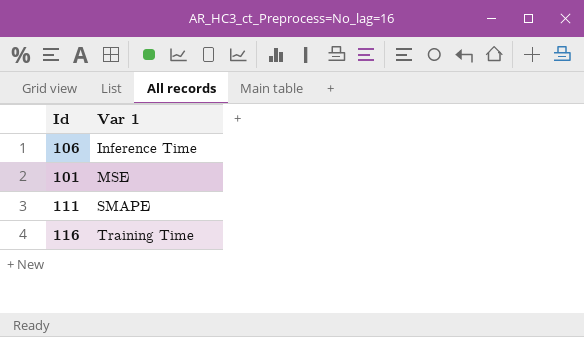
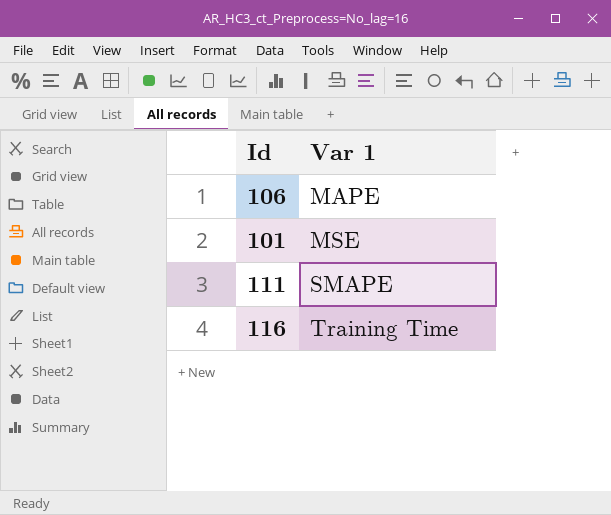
106 | Var 1: Inference Time -> MAPE

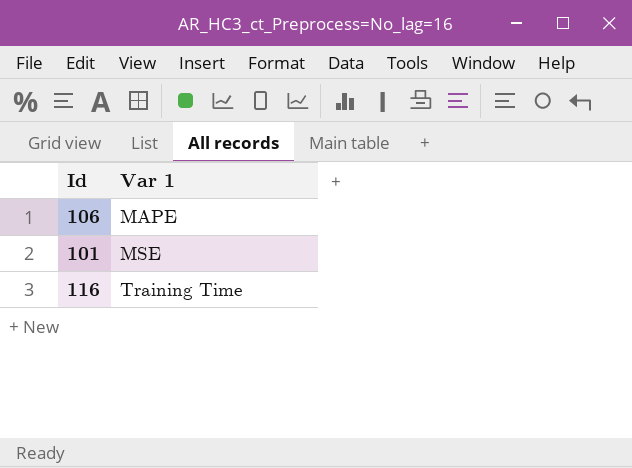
row 111: SMAPE -> none

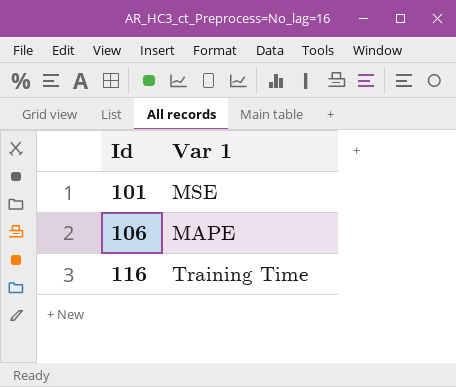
row order: Var 1 ascending -> Id ascending

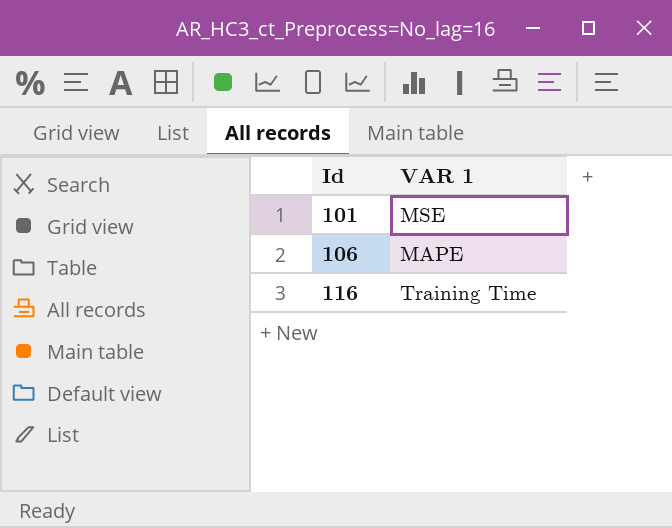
column name: Var 1 -> VAR 1

